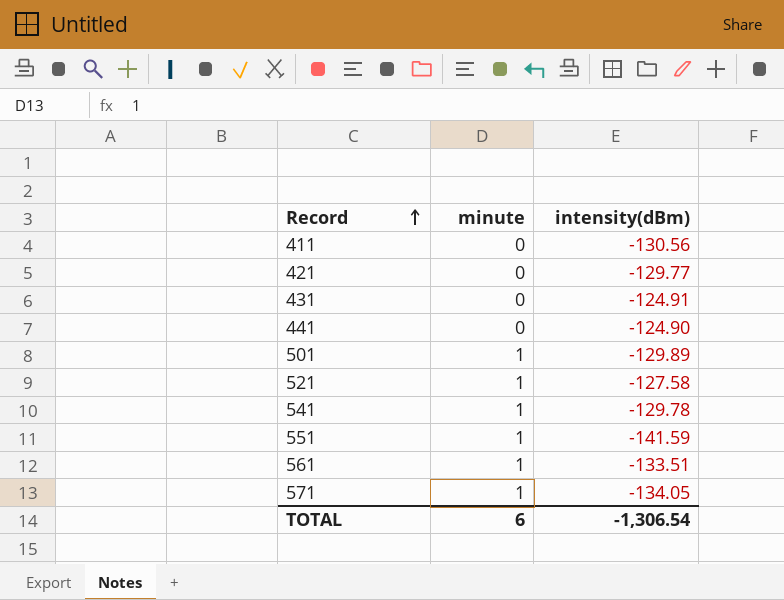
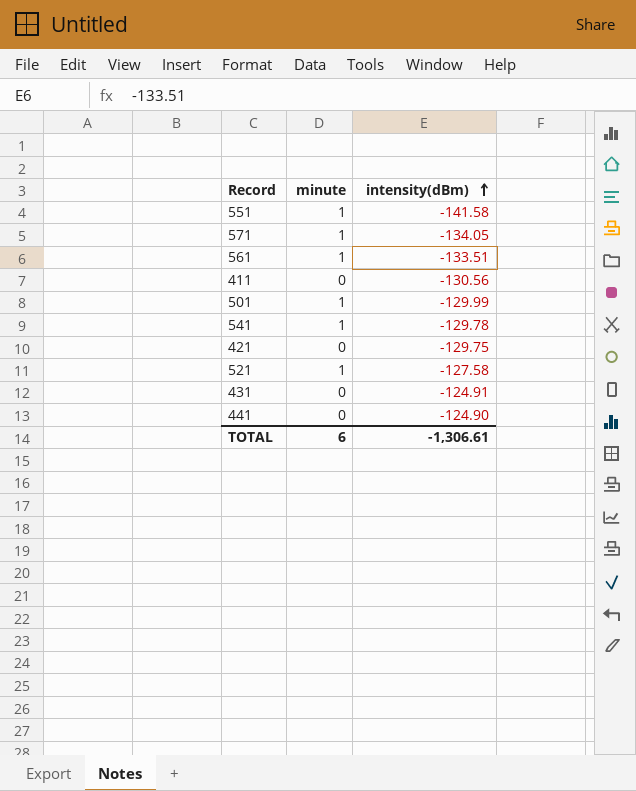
row order: Record ascending -> intensity(dBm) ascending
551 | intensity(dBm): -141.59 -> -141.58
501 | intensity(dBm): -129.89 -> -129.99
421 | intensity(dBm): -129.77 -> -129.75
TOTAL | intensity(dBm): -1,306.54 -> -1,306.61

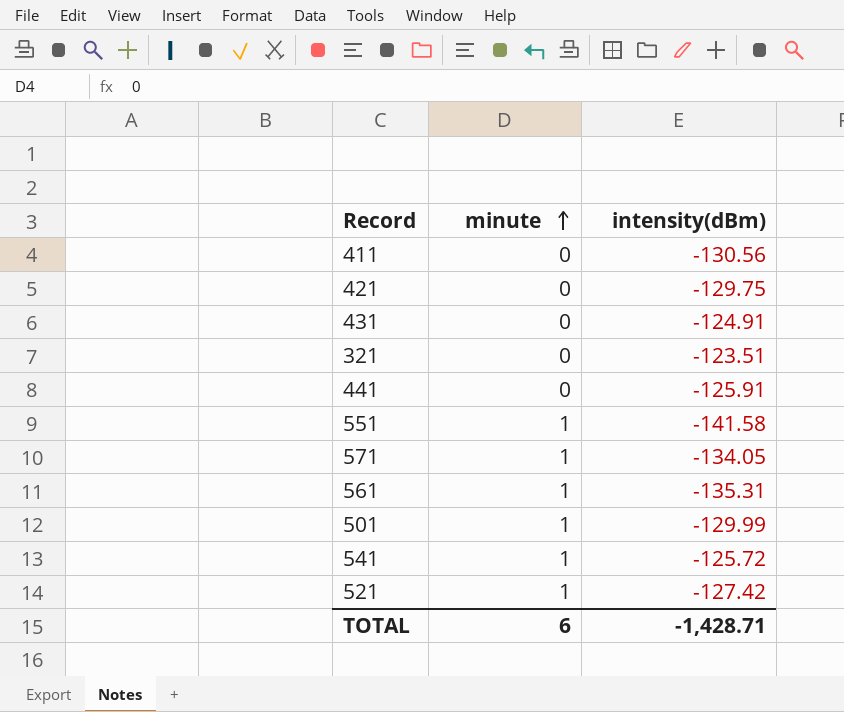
row order: intensity(dBm) ascending -> minute ascending
row 321: none -> 0 | -123.51
441 | intensity(dBm): -124.90 -> -125.91
561 | intensity(dBm): -133.51 -> -135.31
541 | intensity(dBm): -129.78 -> -125.72
521 | intensity(dBm): -127.58 -> -127.42
TOTAL | intensity(dBm): -1,306.61 -> -1,428.71

